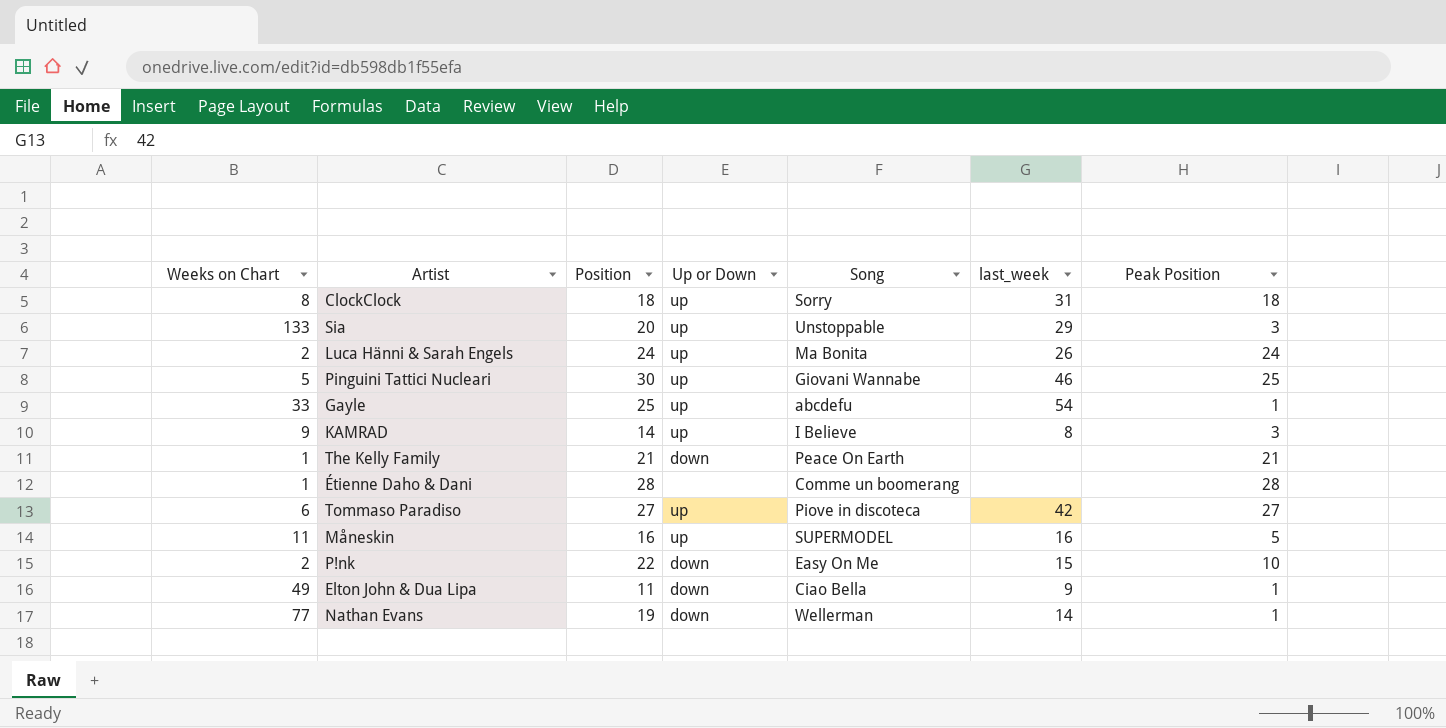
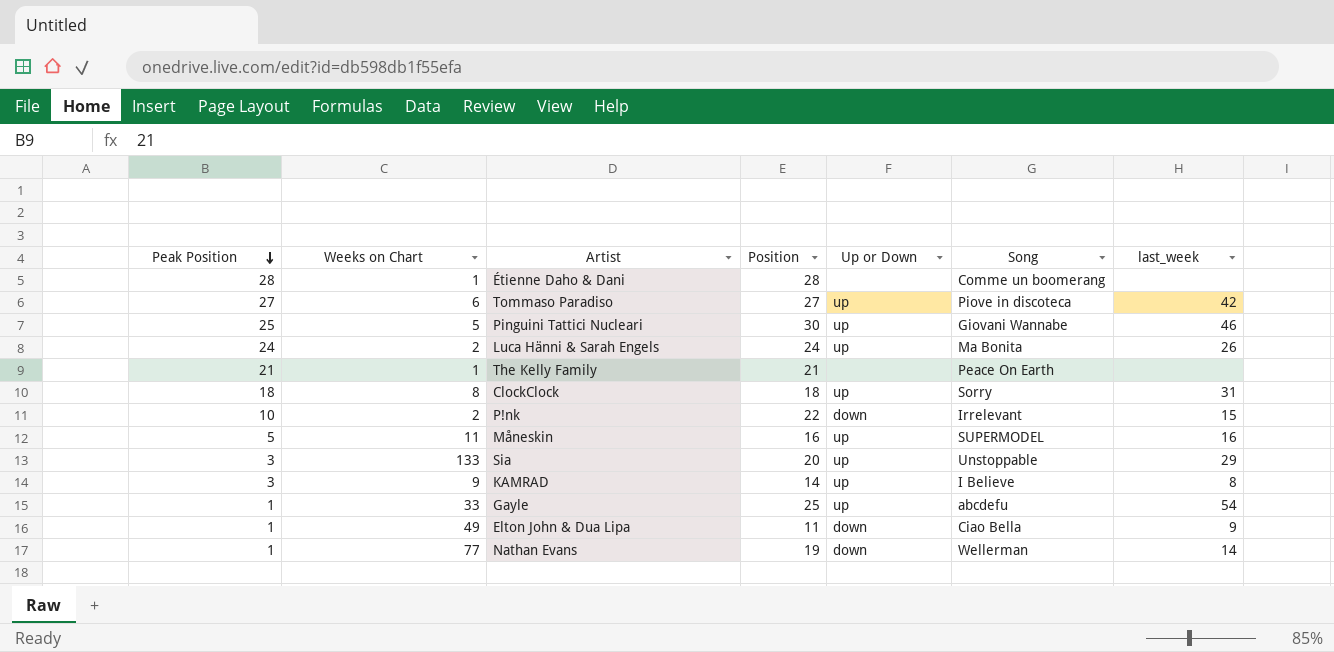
row order: none -> Peak Position descending
column Peak Position | position: 7 -> 1
The Kelly Family | Up or Down: down -> none
P!nk | Song: Easy On Me -> Irrelevant

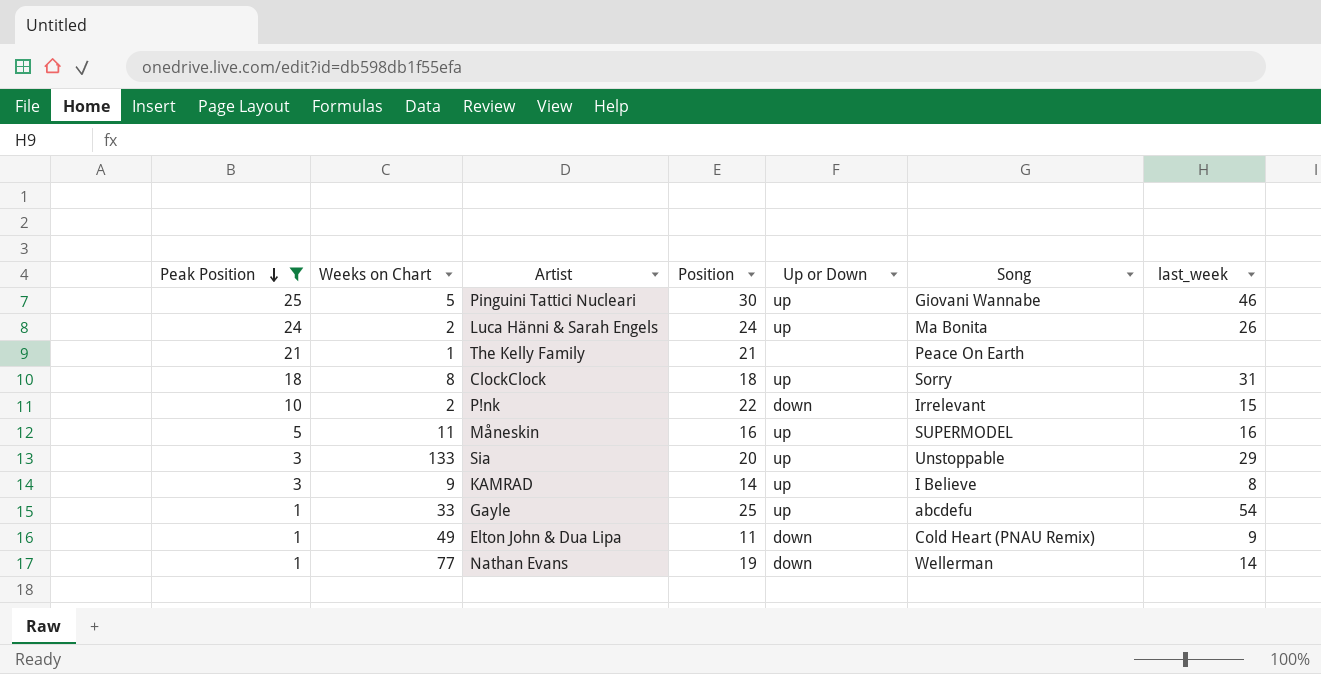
filter: none -> Peak Position <= 25
Elton John & Dua Lipa | Song: Ciao Bella -> Cold Heart (PNAU Remix)

